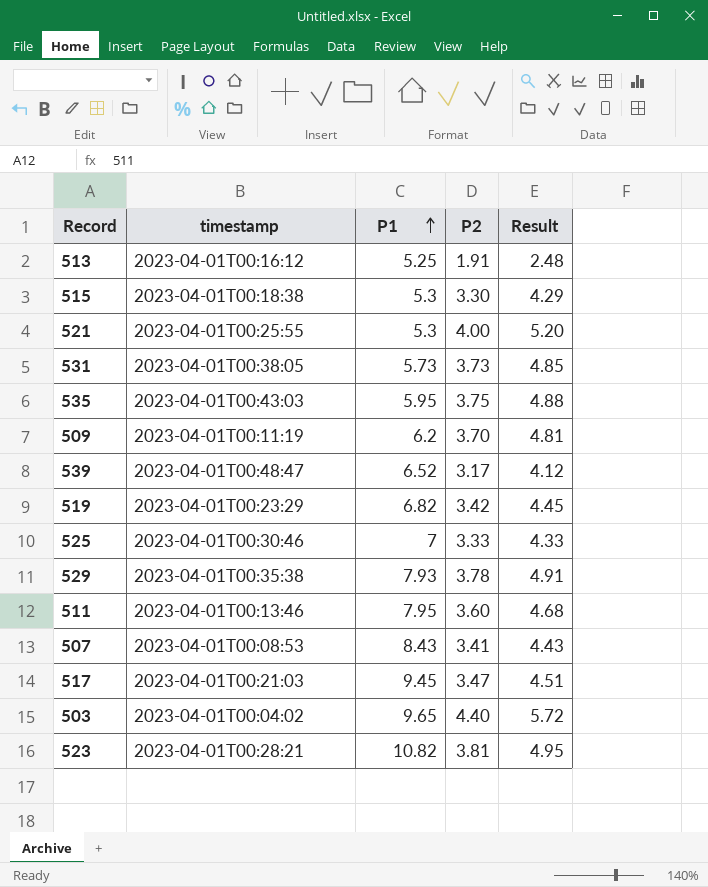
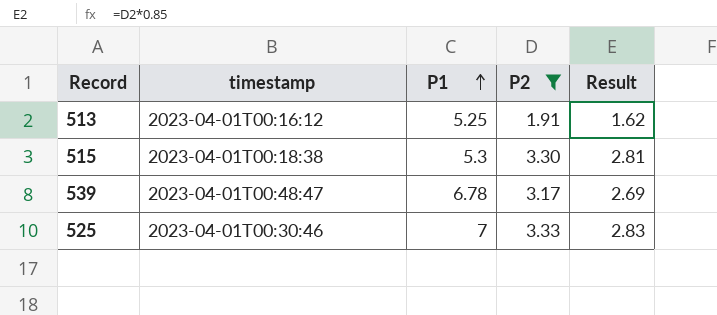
filter: none -> P2 <= 3.33
column Result | formula: [P2] * 1.3 -> [P2] * 0.85
539 | P1: 6.52 -> 6.78

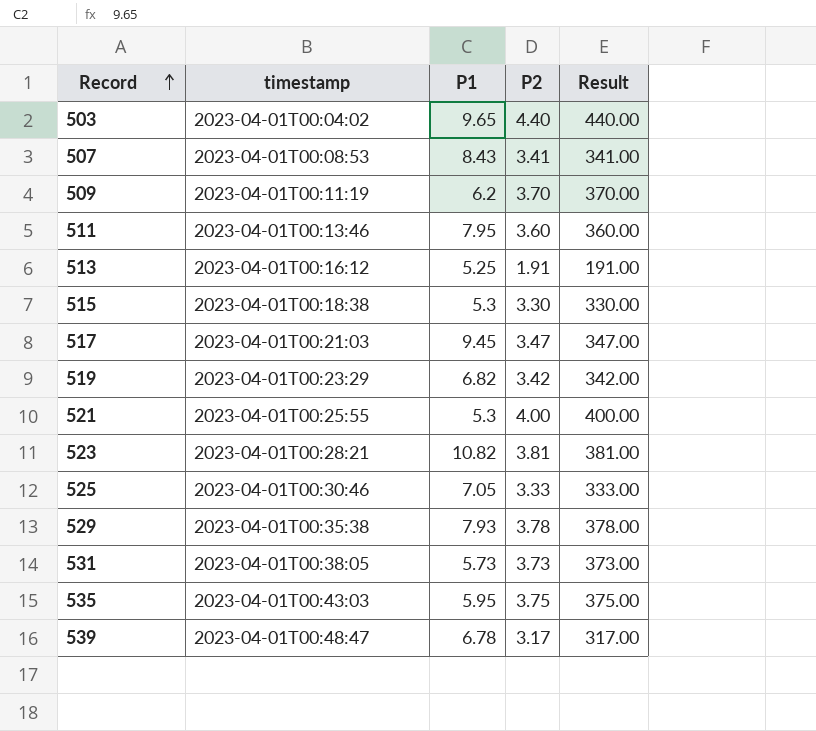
filter: P2 <= 3.33 -> none
row order: P1 ascending -> Record ascending
column Result | formula: [P2] * 0.85 -> [P2] * 100
525 | P1: 7 -> 7.05

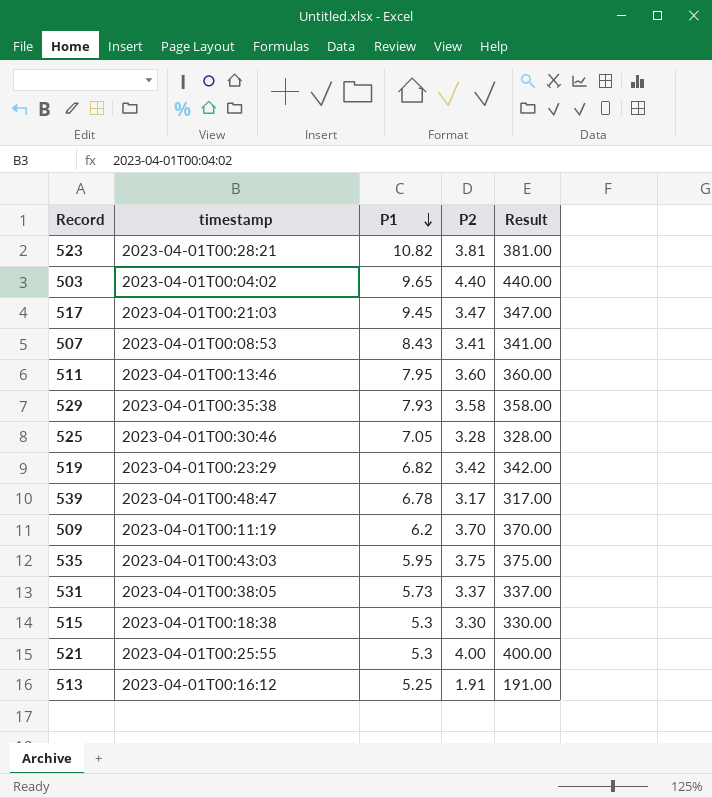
row order: Record ascending -> P1 descending
529 | P2: 3.78 -> 3.58
529 | Result: 378.00 -> 358.00
525 | P2: 3.33 -> 3.28
525 | Result: 333.00 -> 328.00
531 | P2: 3.73 -> 3.37
531 | Result: 373.00 -> 337.00

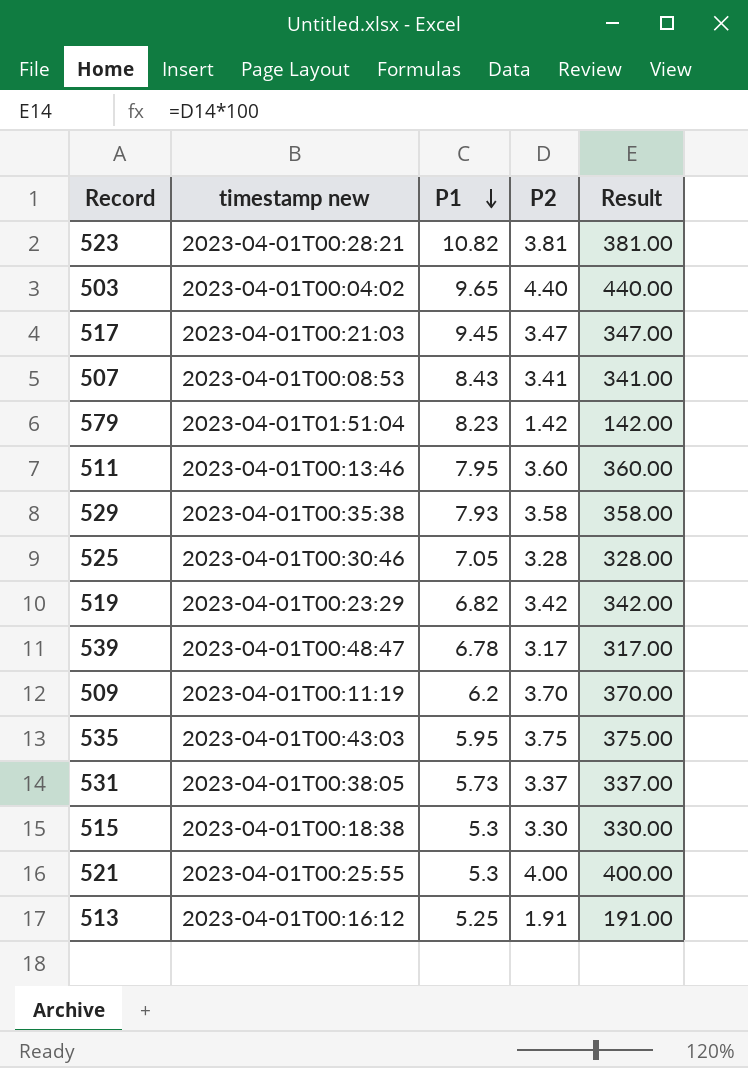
column name: timestamp -> timestamp new
row 579: none -> 2023-04-01T01:51:04 | 8.23 | 1.42 | 142.00

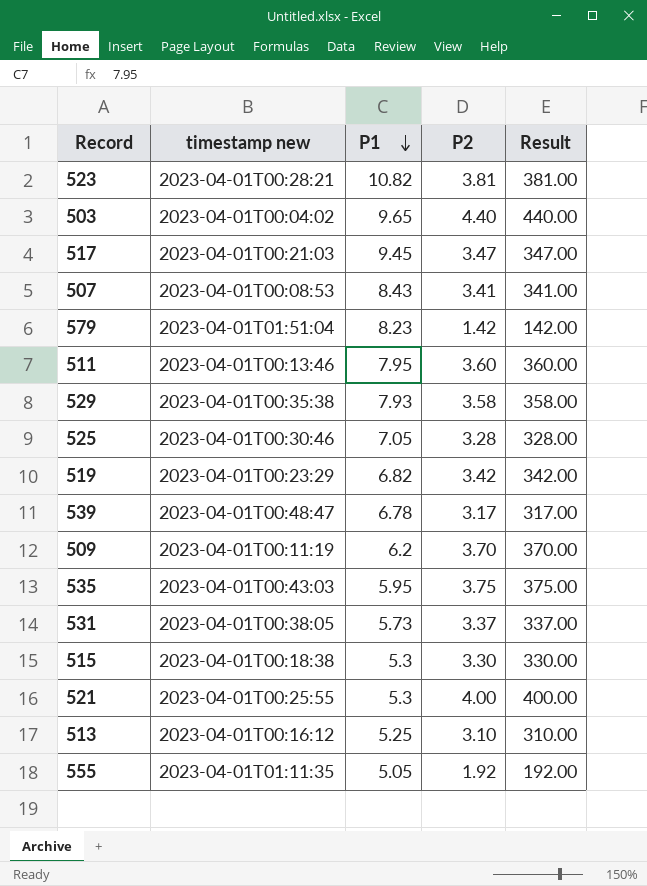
513 | P2: 1.91 -> 3.10
513 | Result: 191.00 -> 310.00
row 555: none -> 2023-04-01T01:11:35 | 5.05 | 1.92 | 192.00

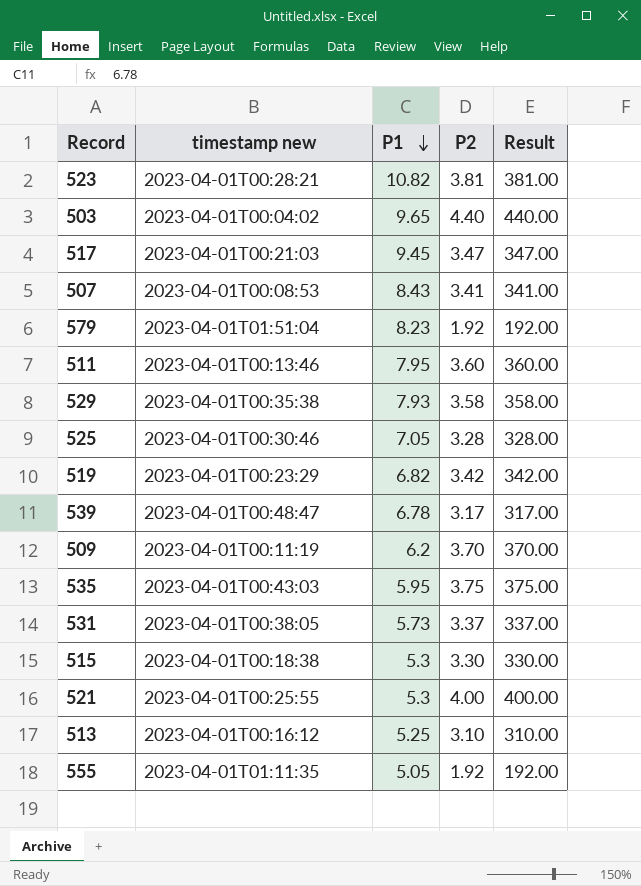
579 | P2: 1.42 -> 1.92
579 | Result: 142.00 -> 192.00

